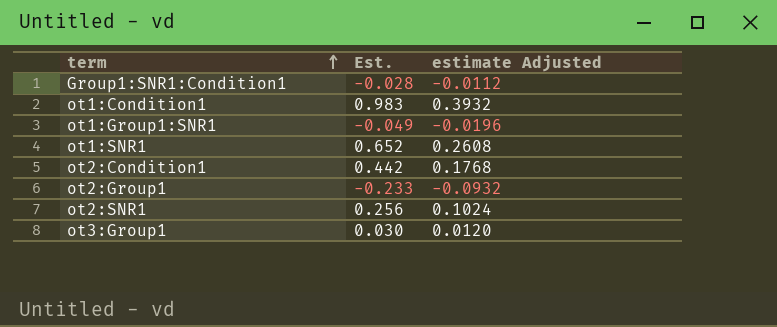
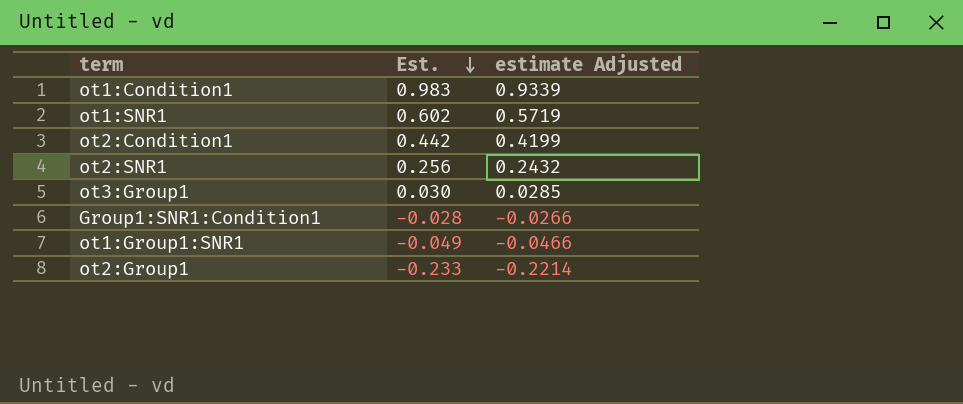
row order: term ascending -> Est. descending
column estimate Adjusted | formula: [Est.] * 0.4 -> [Est.] * 0.95
ot1:SNR1 | Est.: 0.652 -> 0.602

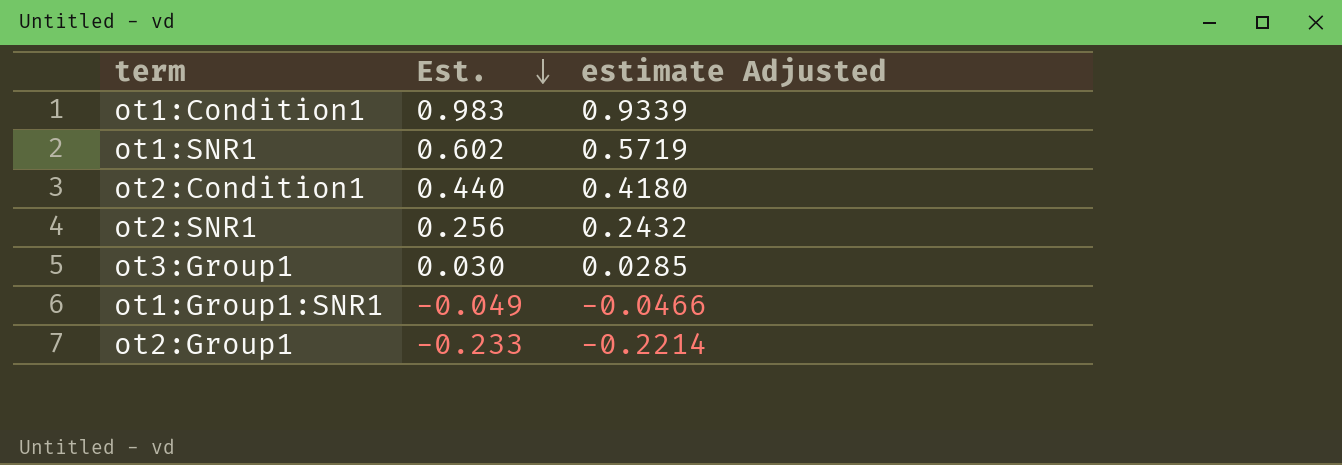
row Group1:SNR1:Condition1: -0.028 | -0.0266 -> none
ot2:Condition1 | Est.: 0.442 -> 0.440
ot2:Condition1 | estimate Adjusted: 0.4199 -> 0.4180

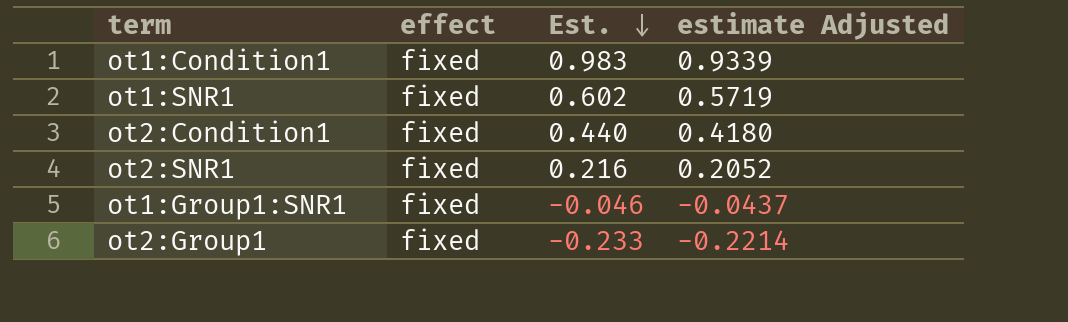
column effect | position: none -> 2
row ot3:Group1: 0.030 | 0.0285 -> none
ot2:SNR1 | Est.: 0.256 -> 0.216
ot2:SNR1 | estimate Adjusted: 0.2432 -> 0.2052
ot1:Group1:SNR1 | Est.: -0.049 -> -0.046
ot1:Group1:SNR1 | estimate Adjusted: -0.0466 -> -0.0437

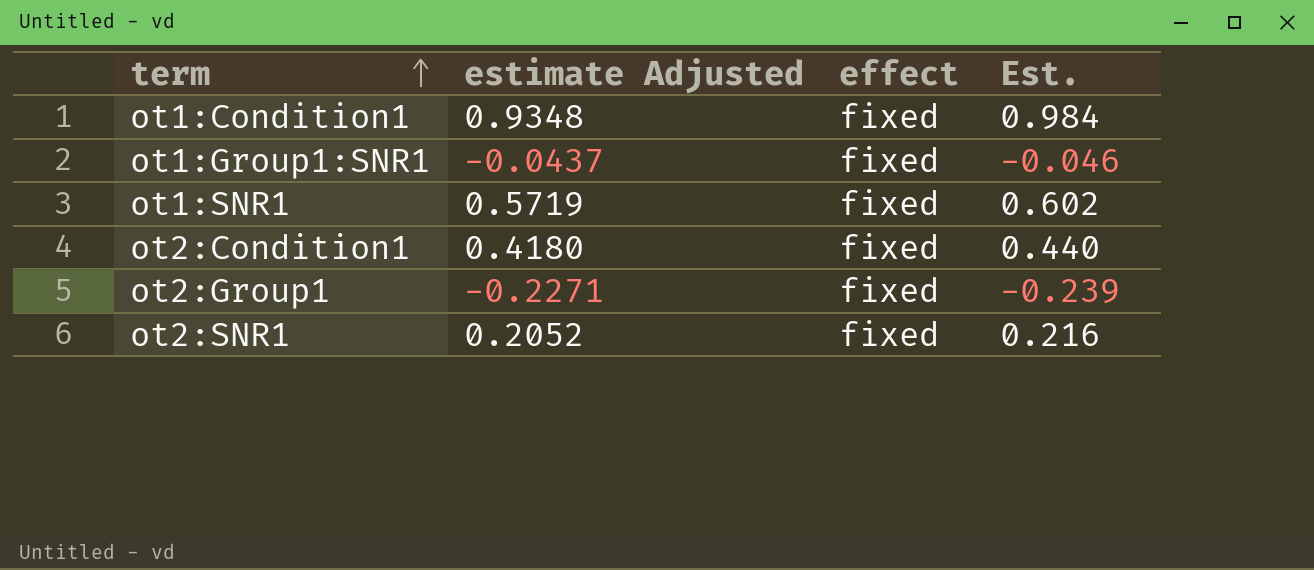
row order: Est. descending -> term ascending
column estimate Adjusted | position: 4 -> 2
ot1:Condition1 | estimate Adjusted: 0.9339 -> 0.9348
ot1:Condition1 | Est.: 0.983 -> 0.984
ot2:Group1 | estimate Adjusted: -0.2214 -> -0.2271
ot2:Group1 | Est.: -0.233 -> -0.239

